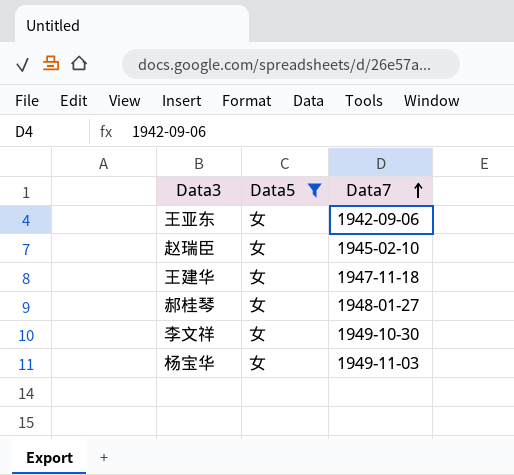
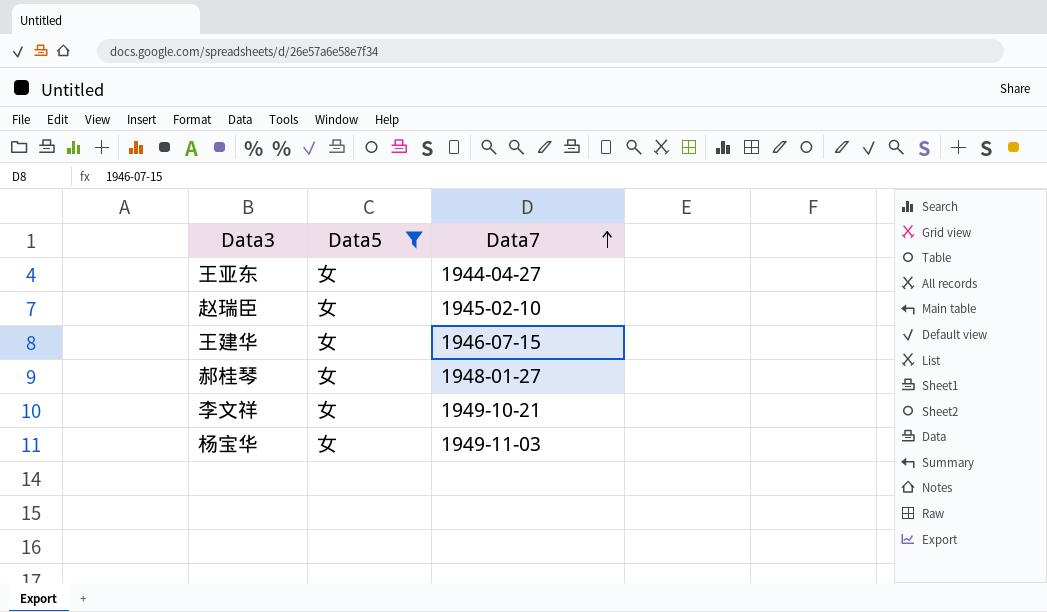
王亚东 | Data7: 1942-09-06 -> 1944-04-27
王建华 | Data7: 1947-11-18 -> 1946-07-15
李文祥 | Data7: 1949-10-30 -> 1949-10-21

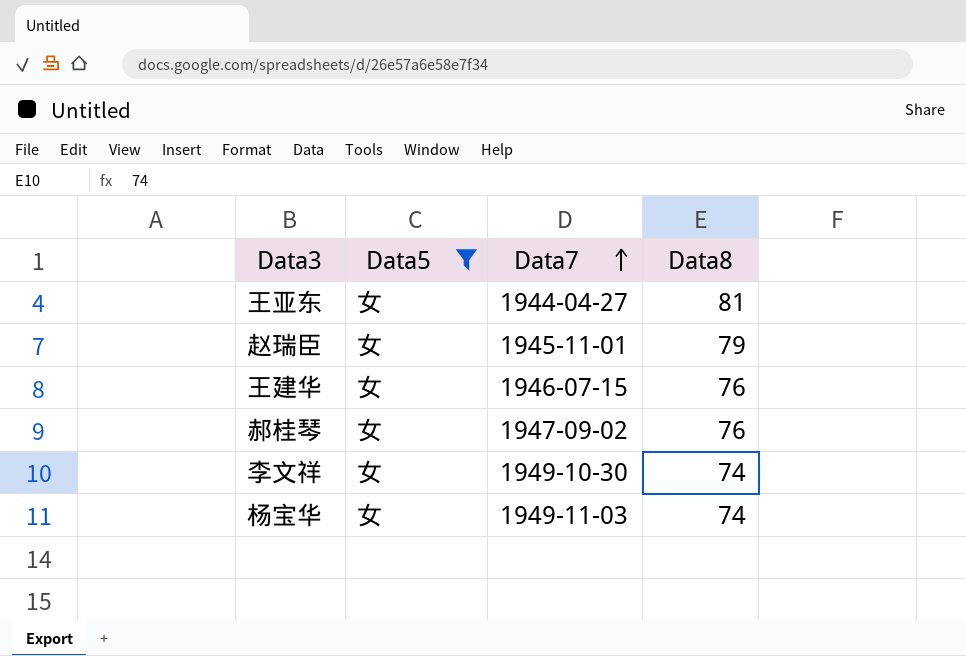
column Data8 | position: none -> 4
赵瑞臣 | Data7: 1945-02-10 -> 1945-11-01
郝桂琴 | Data7: 1948-01-27 -> 1947-09-02
李文祥 | Data7: 1949-10-21 -> 1949-10-30

